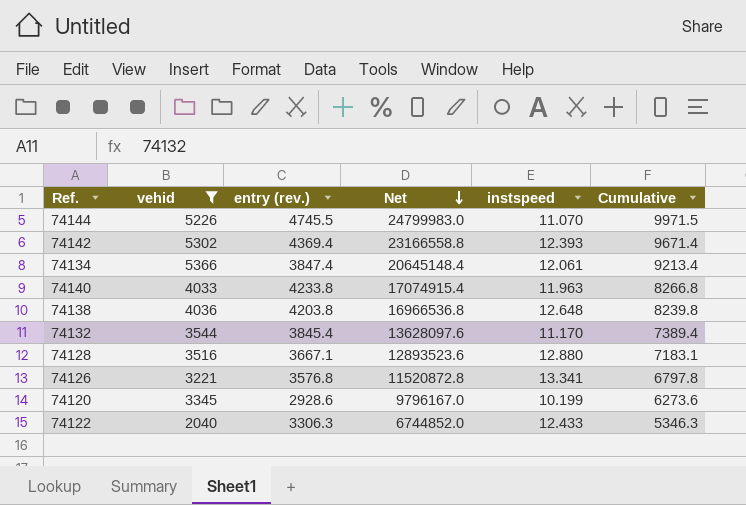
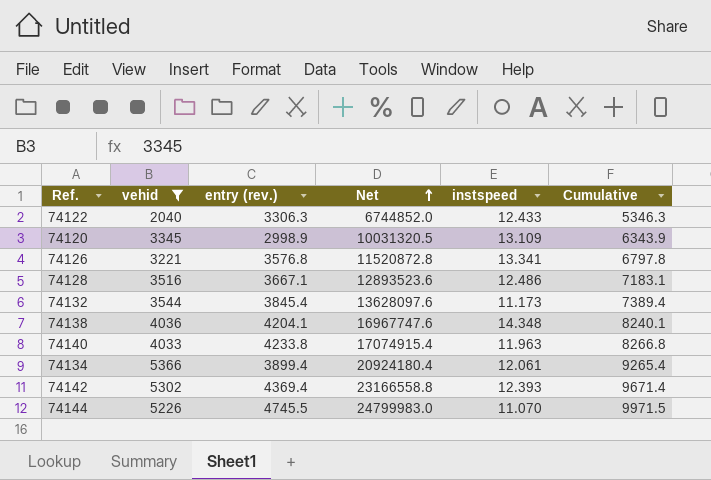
row order: Net descending -> Net ascending
74120 | entry (rev.): 2928.6 -> 2998.9
74120 | Net: 9796167.0 -> 10031320.5
74120 | instspeed: 10.199 -> 13.109
74120 | Cumulative: 6273.6 -> 6343.9
74128 | instspeed: 12.880 -> 12.486
74132 | instspeed: 11.170 -> 11.173
74138 | entry (rev.): 4203.8 -> 4204.1
74138 | Net: 16966536.8 -> 16967747.6
74138 | instspeed: 12.648 -> 14.348
74138 | Cumulative: 8239.8 -> 8240.1
74134 | entry (rev.): 3847.4 -> 3899.4
74134 | Net: 20645148.4 -> 20924180.4
74134 | Cumulative: 9213.4 -> 9265.4

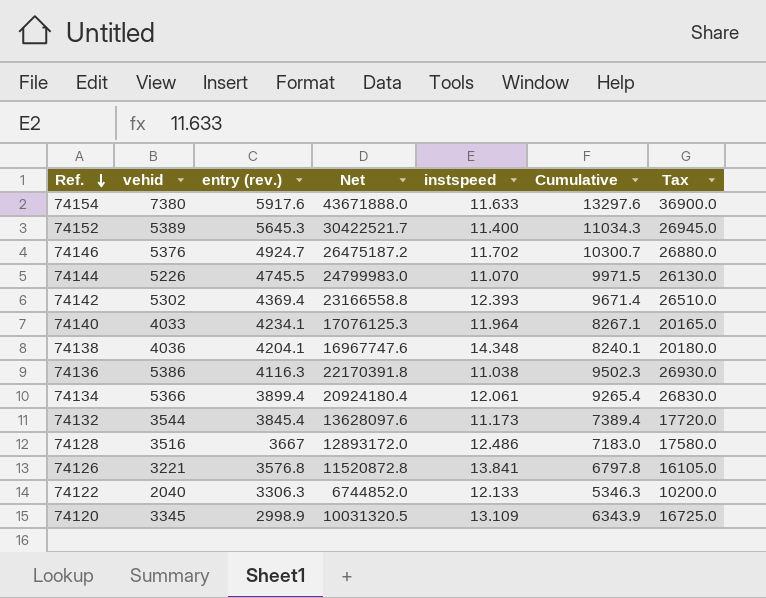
filter: vehid <= 5366 -> none
row order: Net ascending -> Ref. descending
column Tax | formula: none -> [vehid] * 5
74140 | entry (rev.): 4233.8 -> 4234.1
74140 | Net: 17074915.4 -> 17076125.3
74140 | instspeed: 11.963 -> 11.964
74140 | Cumulative: 8266.8 -> 8267.1
74128 | entry (rev.): 3667.1 -> 3667
74128 | Net: 12893523.6 -> 12893172.0
74128 | Cumulative: 7183.1 -> 7183.0
74126 | instspeed: 13.341 -> 13.841
74122 | instspeed: 12.433 -> 12.133

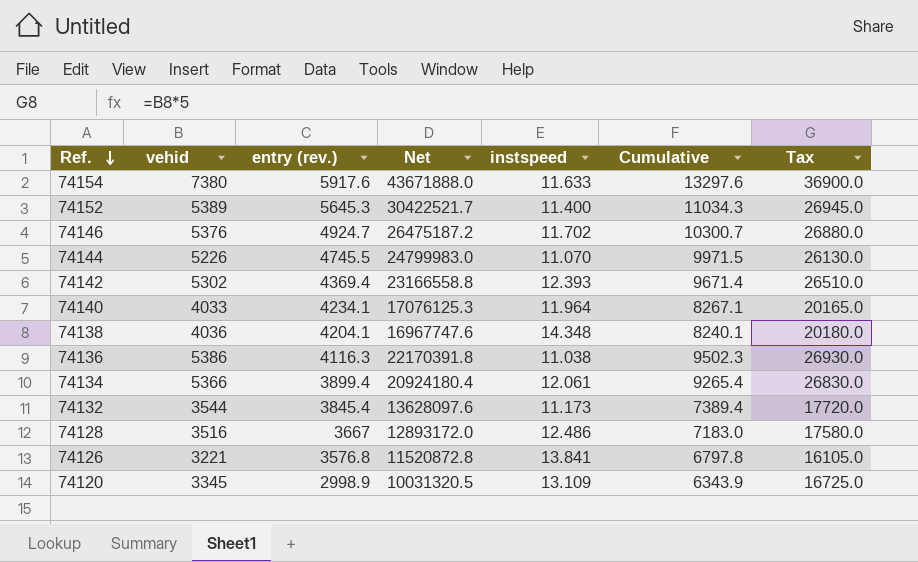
row 74122: 2040 | 3306.3 | 6744852.0 | 12.133 | 5346.3 | 10200.0 -> none

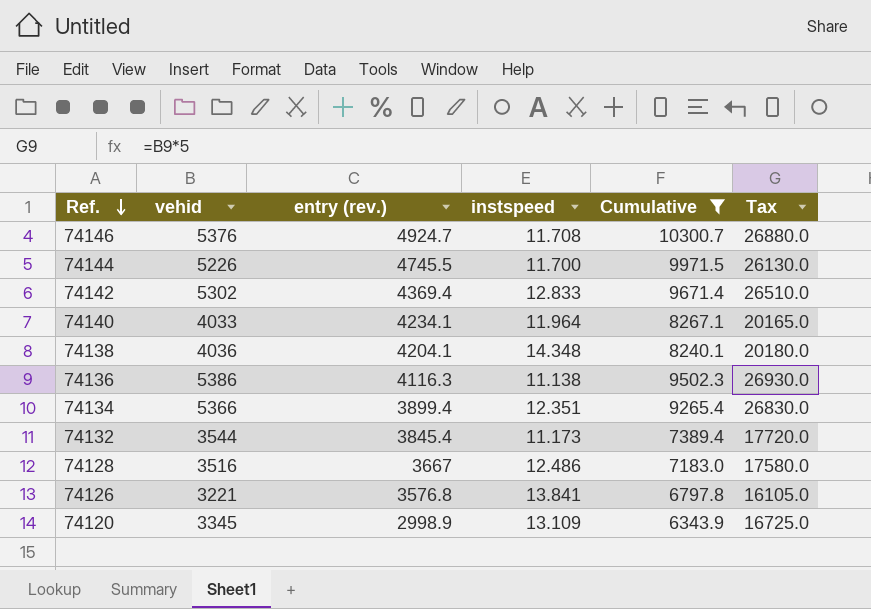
filter: none -> Cumulative <= 10300.7
column Net | formula: [vehid] * [entry (rev.)] -> none
74146 | instspeed: 11.702 -> 11.708
74144 | instspeed: 11.070 -> 11.700
74142 | instspeed: 12.393 -> 12.833
74136 | instspeed: 11.038 -> 11.138
74134 | instspeed: 12.061 -> 12.351

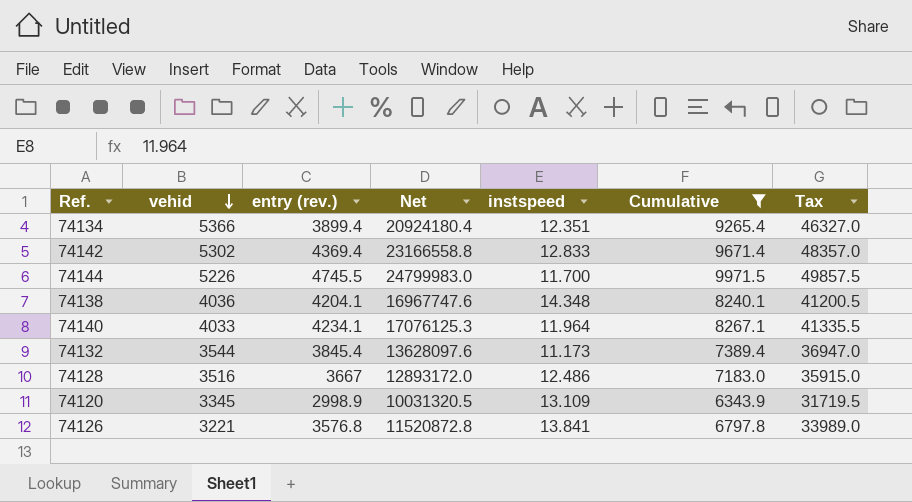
row order: Ref. descending -> vehid descending
column Net | formula: none -> [vehid] * [entry (rev.)]
column Tax | formula: [vehid] * 5 -> [Cumulative] * 5
row 74146: 5376 | 4924.7 | 11.708 | 10300.7 | 26880.0 -> none
row 74136: 5386 | 4116.3 | 11.138 | 9502.3 | 26930.0 -> none

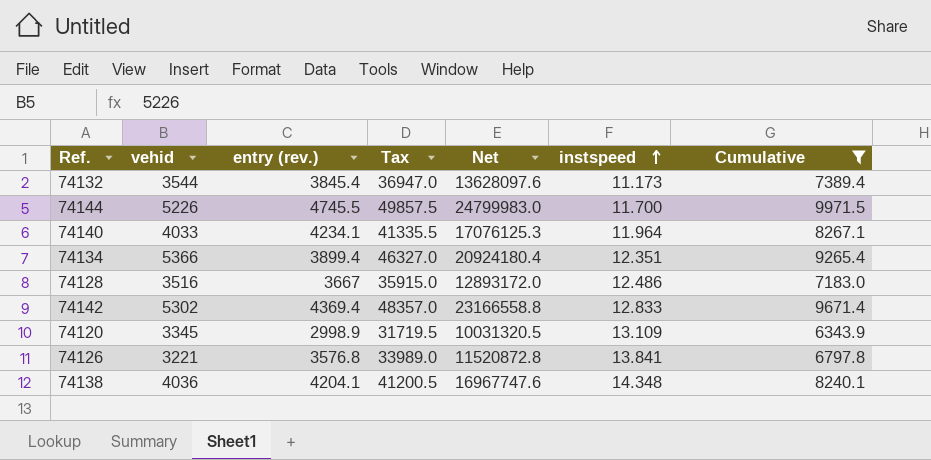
row order: vehid descending -> instspeed ascending
column Tax | position: 7 -> 4

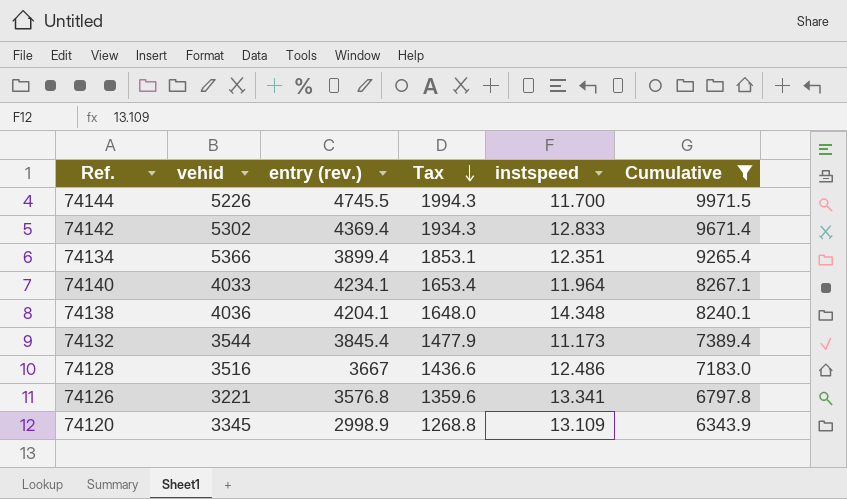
row order: instspeed ascending -> Tax descending
column Net | formula: [vehid] * [entry (rev.)] -> none
column Tax | formula: [Cumulative] * 5 -> [Cumulative] * 0.2
74126 | instspeed: 13.841 -> 13.341

